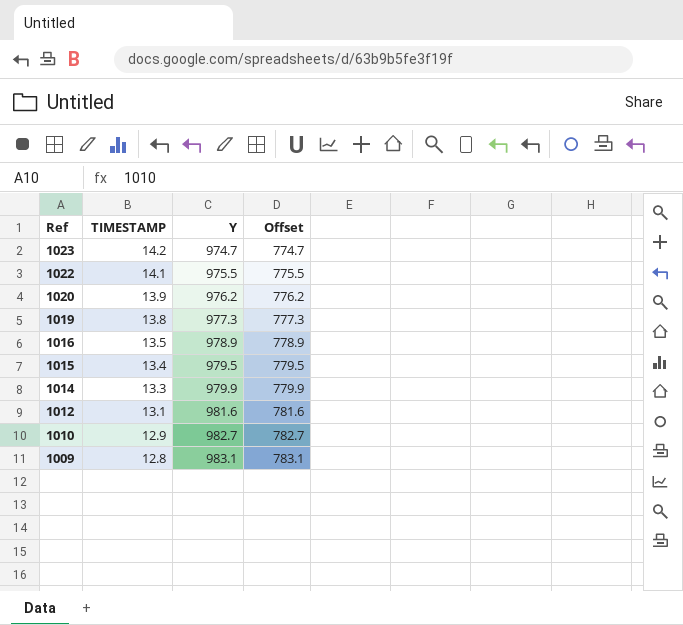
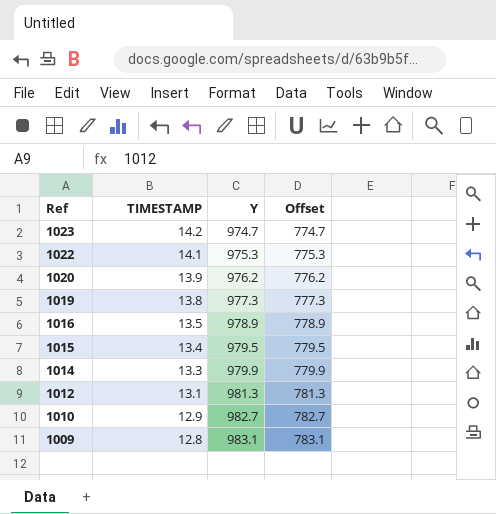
1022 | Y: 975.5 -> 975.3
1022 | Offset: 775.5 -> 775.3
1012 | Y: 981.6 -> 981.3
1012 | Offset: 781.6 -> 781.3

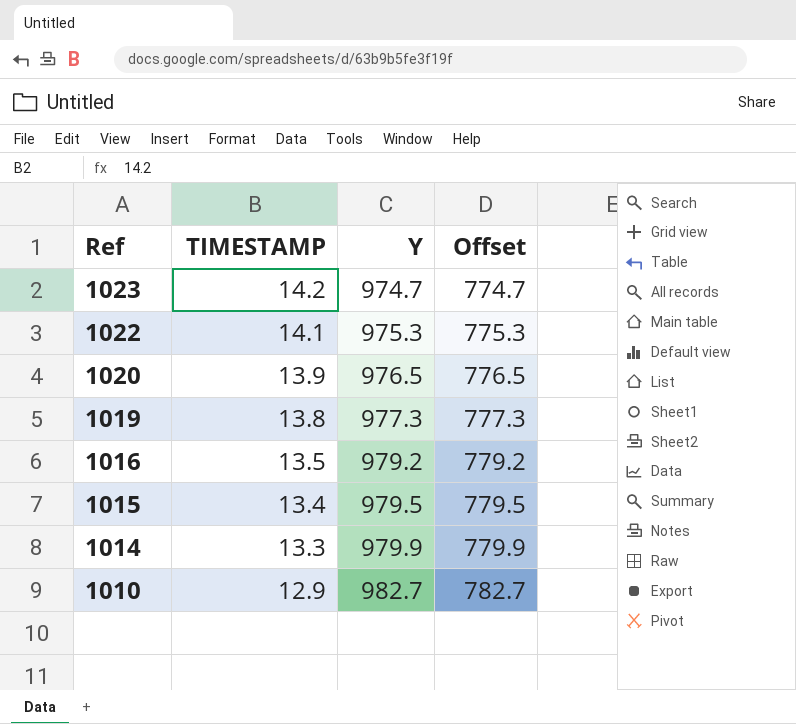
row 1012: 13.1 | 981.3 | 781.3 -> none
row 1009: 12.8 | 983.1 | 783.1 -> none
1020 | Y: 976.2 -> 976.5
1020 | Offset: 776.2 -> 776.5
1016 | Y: 978.9 -> 979.2
1016 | Offset: 778.9 -> 779.2

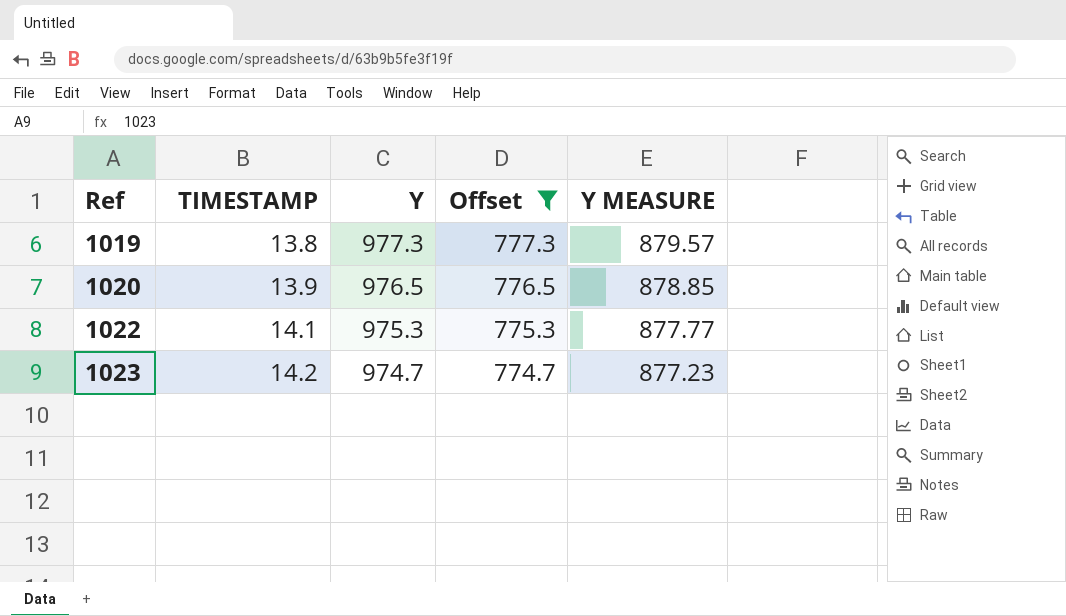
filter: none -> Offset <= 777.3
row order: Ref descending -> Ref ascending
column Y MEASURE | formula: none -> [Y] * 0.9

